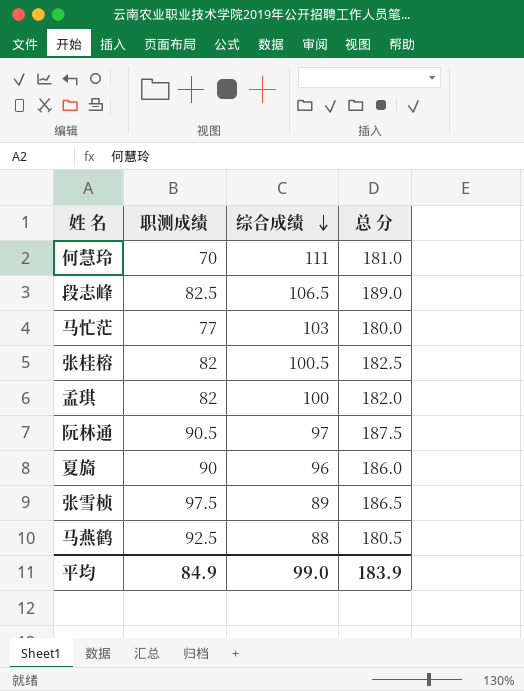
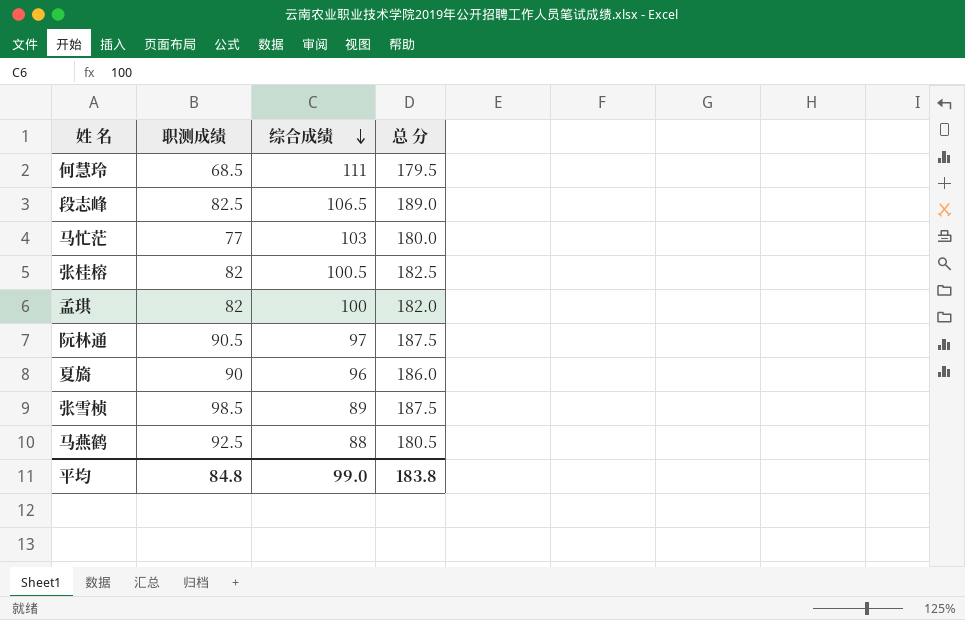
何慧玲 | 职测成绩: 70 -> 68.5
何慧玲 | 总 分: 181.0 -> 179.5
张雪桢 | 职测成绩: 97.5 -> 98.5
张雪桢 | 总 分: 186.5 -> 187.5
平均 | 职测成绩: 84.9 -> 84.8
平均 | 总 分: 183.9 -> 183.8

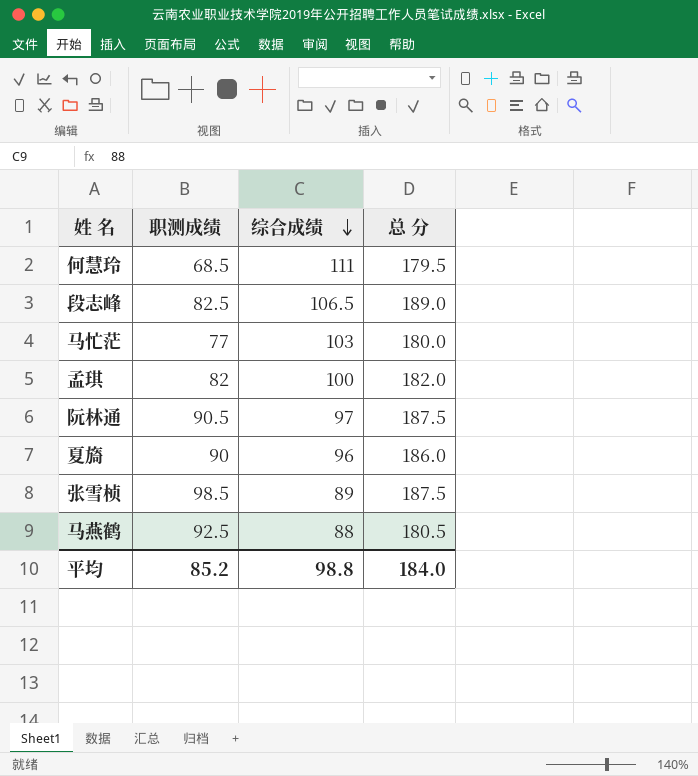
row 张桂榕: 82 | 100.5 | 182.5 -> none
平均 | 职测成绩: 84.8 -> 85.2
平均 | 综合成绩: 99.0 -> 98.8
平均 | 总 分: 183.8 -> 184.0

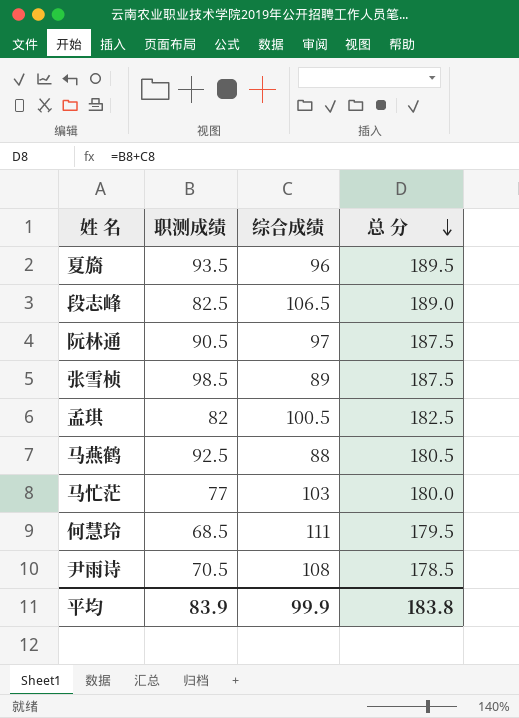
row order: 综合成绩 descending -> 总 分 descending
夏旖 | 职测成绩: 90 -> 93.5
夏旖 | 总 分: 186.0 -> 189.5
孟琪 | 综合成绩: 100 -> 100.5
孟琪 | 总 分: 182.0 -> 182.5
row 尹雨诗: none -> 70.5 | 108 | 178.5
平均 | 职测成绩: 85.2 -> 83.9
平均 | 综合成绩: 98.8 -> 99.9
平均 | 总 分: 184.0 -> 183.8

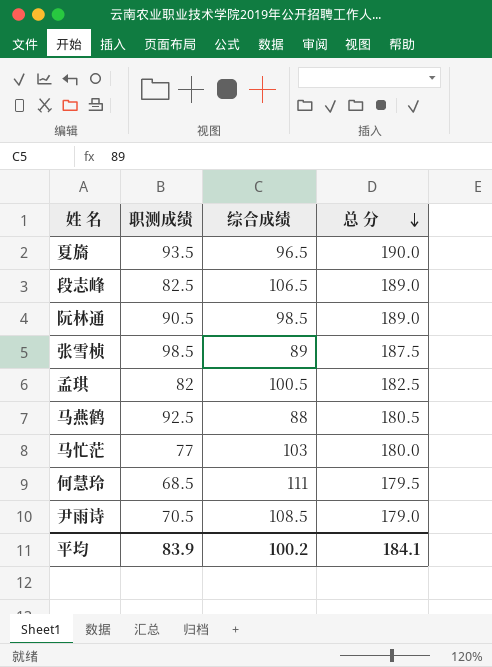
夏旖 | 综合成绩: 96 -> 96.5
夏旖 | 总 分: 189.5 -> 190.0
阮林通 | 综合成绩: 97 -> 98.5
阮林通 | 总 分: 187.5 -> 189.0
尹雨诗 | 综合成绩: 108 -> 108.5
尹雨诗 | 总 分: 178.5 -> 179.0
平均 | 综合成绩: 99.9 -> 100.2
平均 | 总 分: 183.8 -> 184.1

